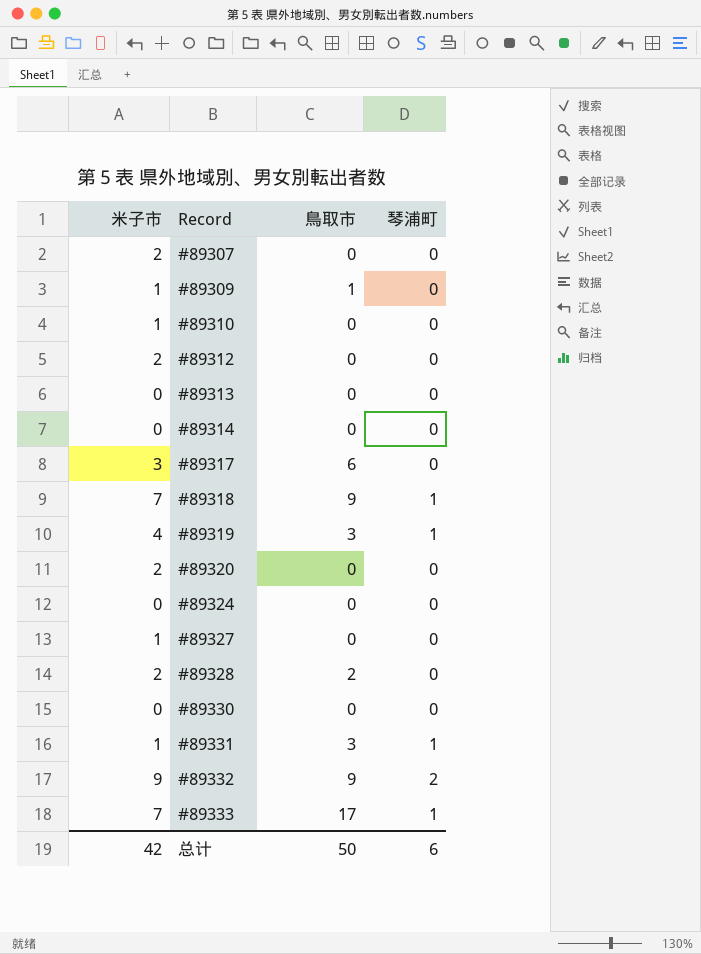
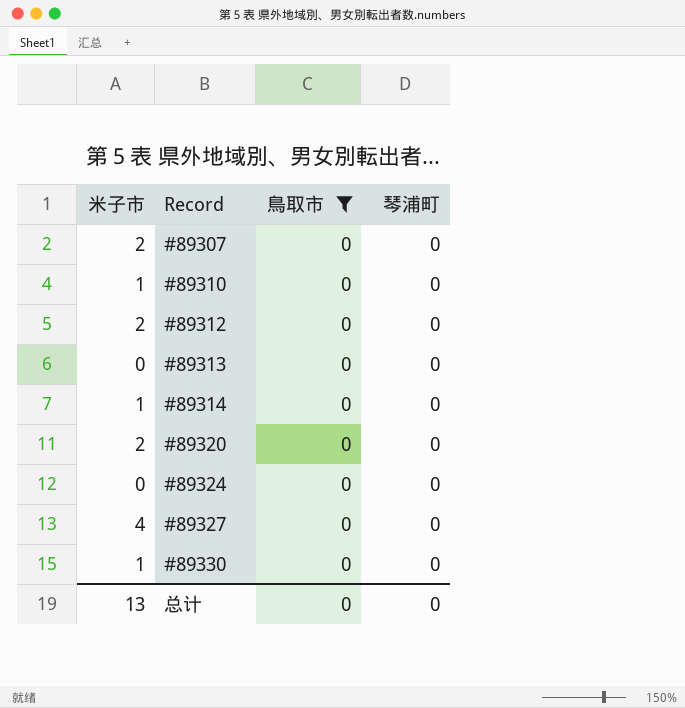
filter: none -> 鳥取市 = 0
#89314 | 米子市: 0 -> 1
#89327 | 米子市: 1 -> 4
#89330 | 米子市: 0 -> 1
总计 | 米子市: 42 -> 13
总计 | 鳥取市: 50 -> 0
总计 | 琴浦町: 6 -> 0

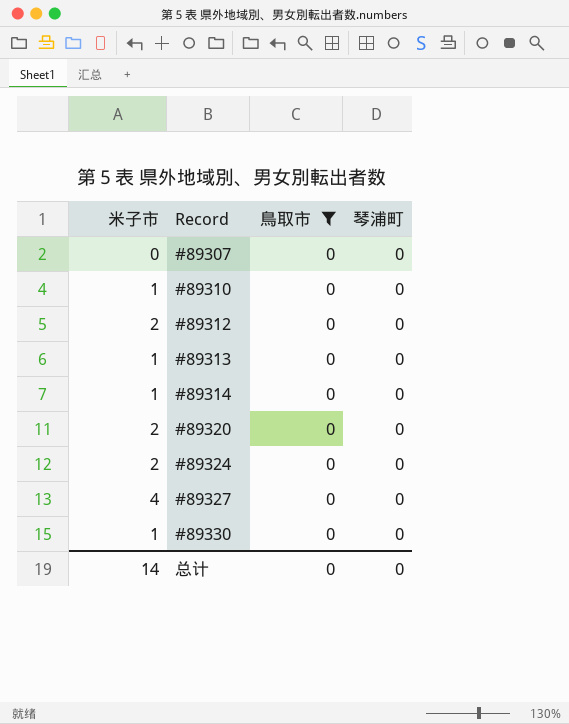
#89307 | 米子市: 2 -> 0
#89313 | 米子市: 0 -> 1
#89324 | 米子市: 0 -> 2
总计 | 米子市: 13 -> 14

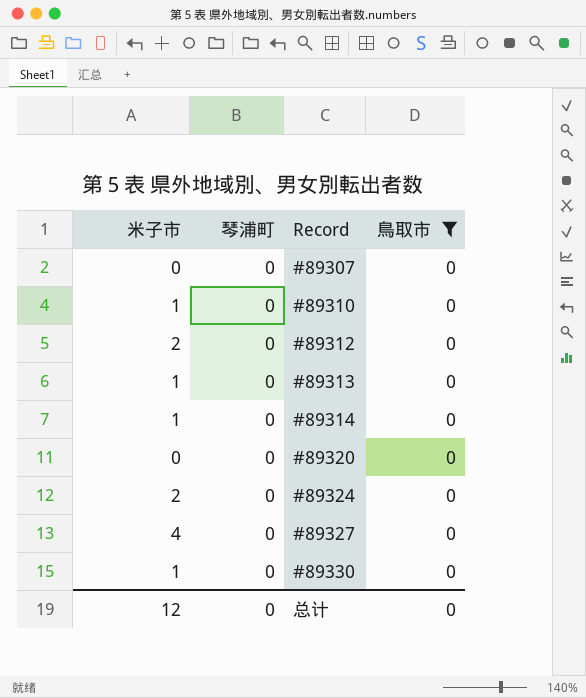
column 琴浦町 | position: 4 -> 2
#89320 | 米子市: 2 -> 0
总计 | 米子市: 14 -> 12

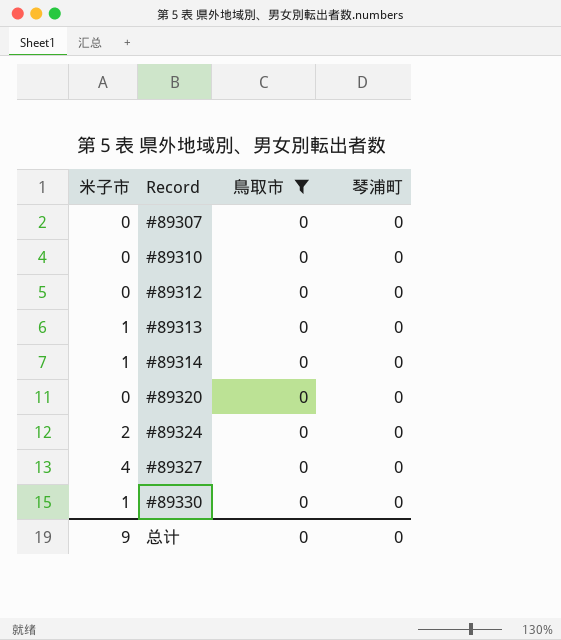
column 琴浦町 | position: 2 -> 4
#89310 | 米子市: 1 -> 0
#89312 | 米子市: 2 -> 0
总计 | 米子市: 12 -> 9

